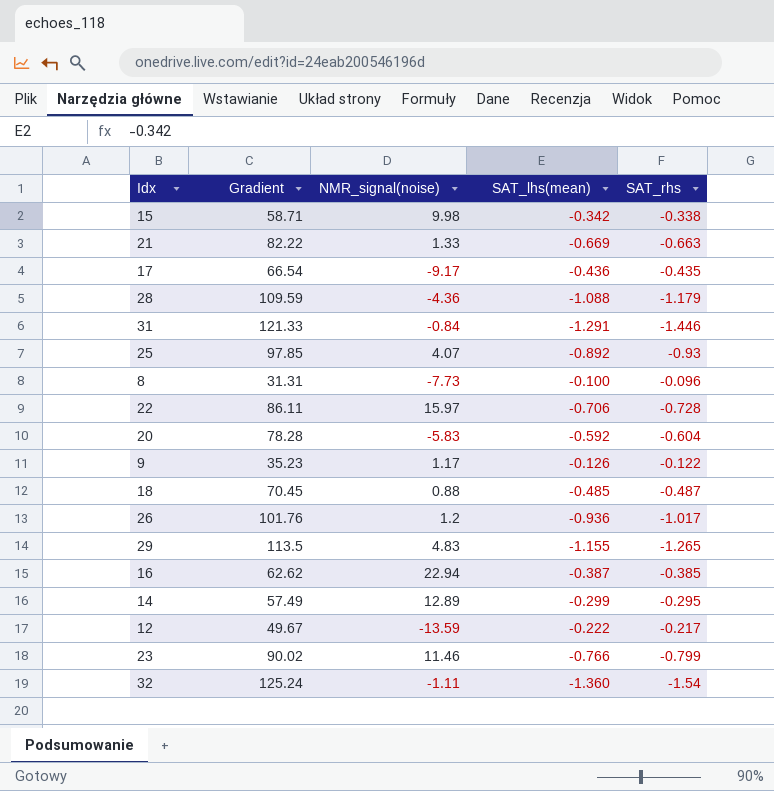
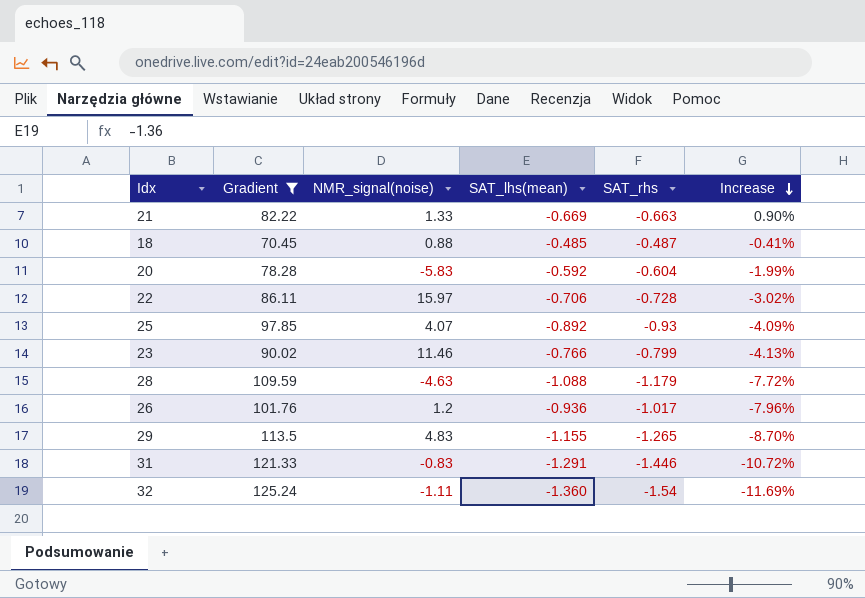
filter: none -> Gradient >= 70.45
row order: none -> Increase descending
column Increase | formula: none -> ([SAT_lhs(mean)] - [SAT_rhs]) / [SAT_rhs]
28 | NMR_signal(noise): -4.36 -> -4.63
31 | NMR_signal(noise): -0.84 -> -0.83

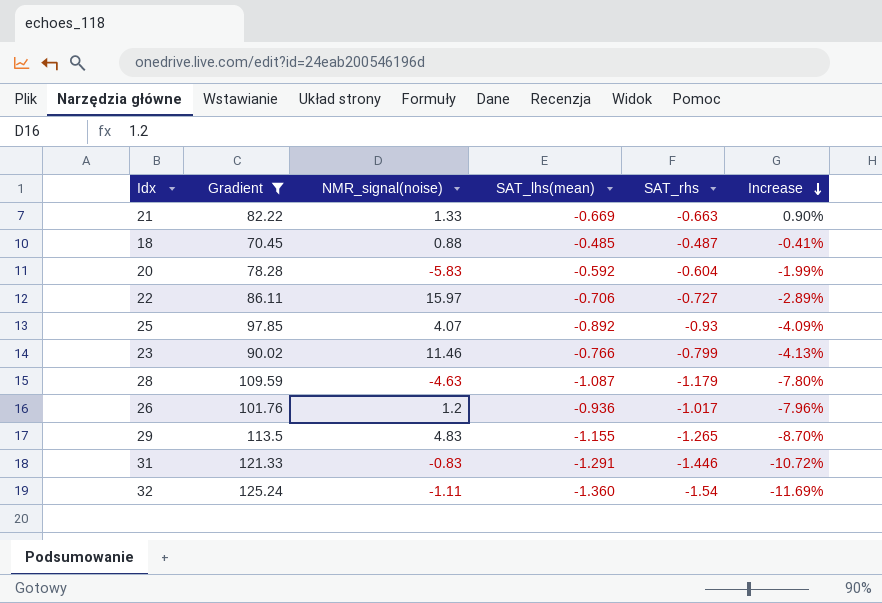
22 | SAT_rhs: -0.728 -> -0.727
22 | Increase: -3.02% -> -2.89%
28 | SAT_lhs(mean): -1.088 -> -1.087
28 | Increase: -7.72% -> -7.80%

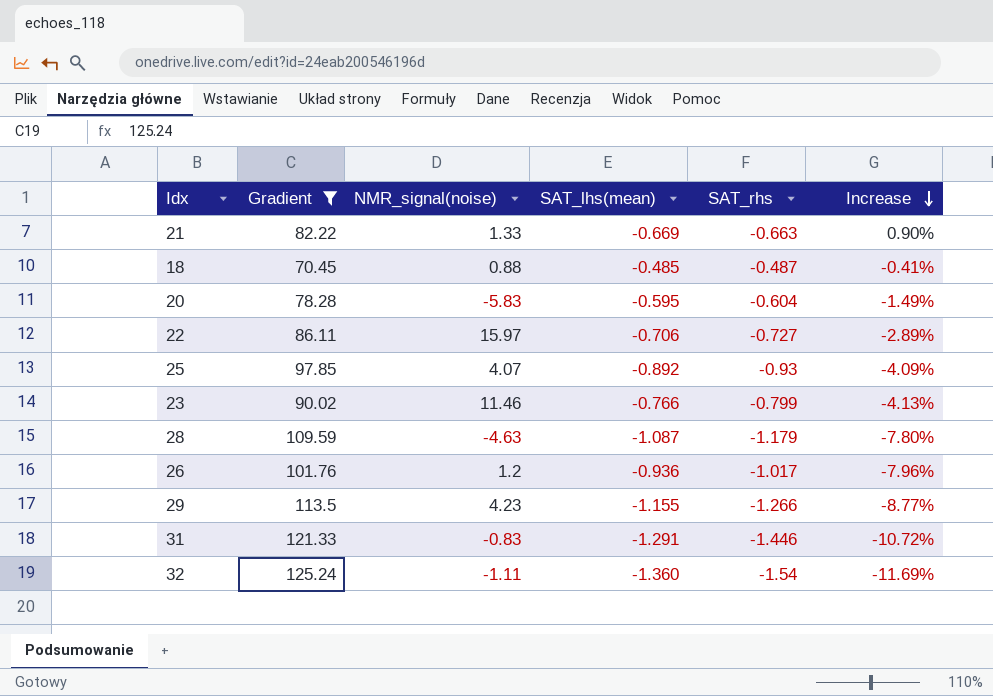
20 | SAT_lhs(mean): -0.592 -> -0.595
20 | Increase: -1.99% -> -1.49%
29 | NMR_signal(noise): 4.83 -> 4.23
29 | SAT_rhs: -1.265 -> -1.266
29 | Increase: -8.70% -> -8.77%

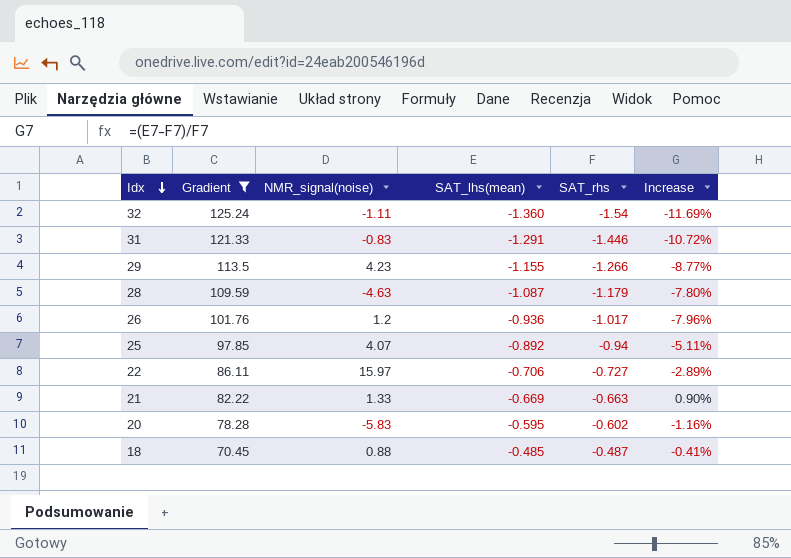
row order: Increase descending -> Idx descending
row 23: 90.02 | 11.46 | -0.766 | -0.799 | -4.13% -> none
25 | SAT_rhs: -0.93 -> -0.94
25 | Increase: -4.09% -> -5.11%
20 | SAT_rhs: -0.604 -> -0.602
20 | Increase: -1.49% -> -1.16%

